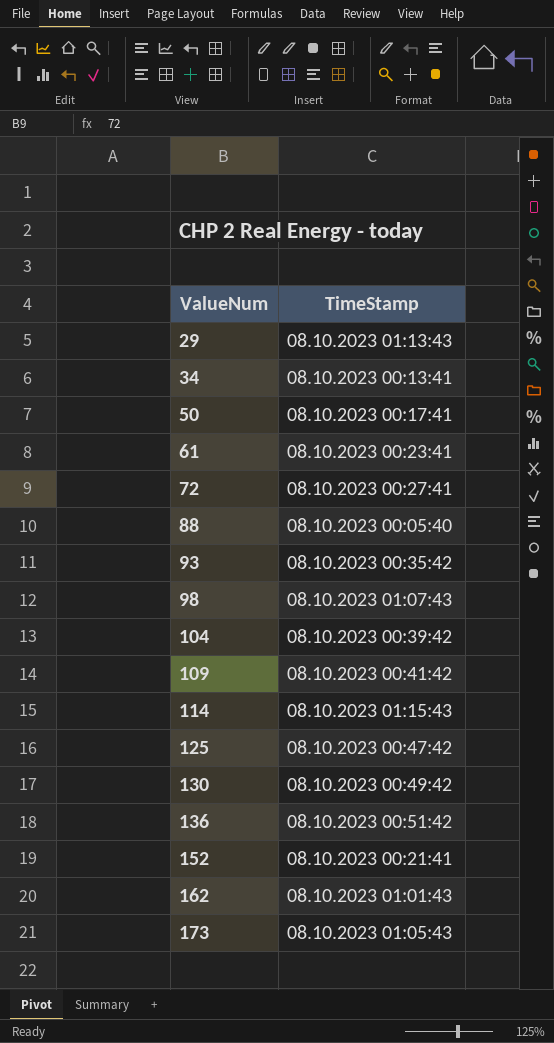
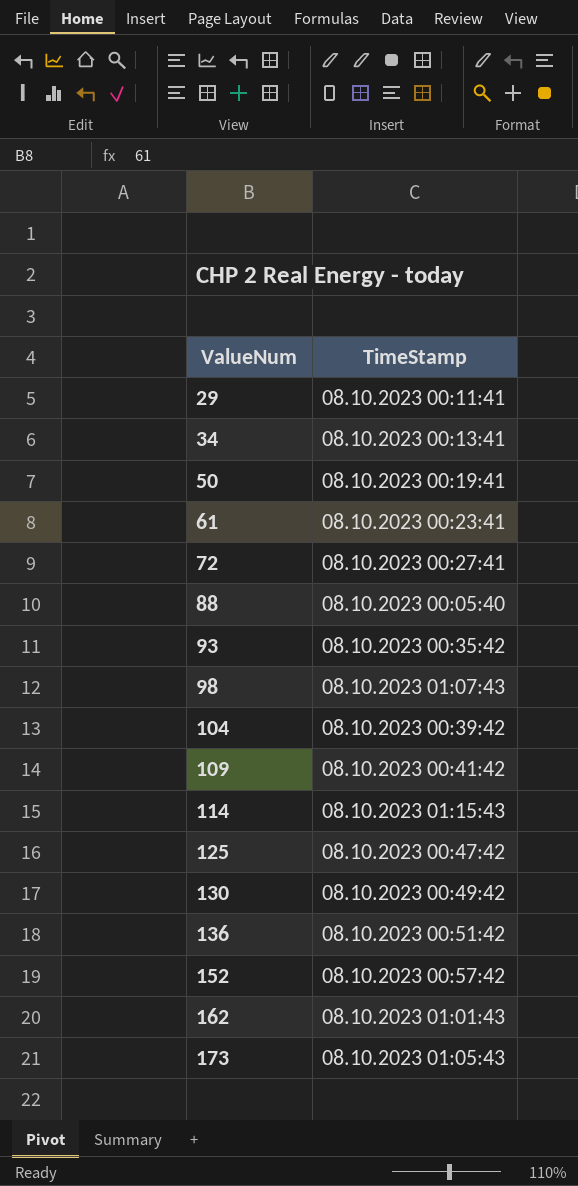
29 | TimeStamp: 08.10.2023 01:13:43 -> 08.10.2023 00:11:41
50 | TimeStamp: 08.10.2023 00:17:41 -> 08.10.2023 00:19:41
152 | TimeStamp: 08.10.2023 00:21:41 -> 08.10.2023 00:57:42

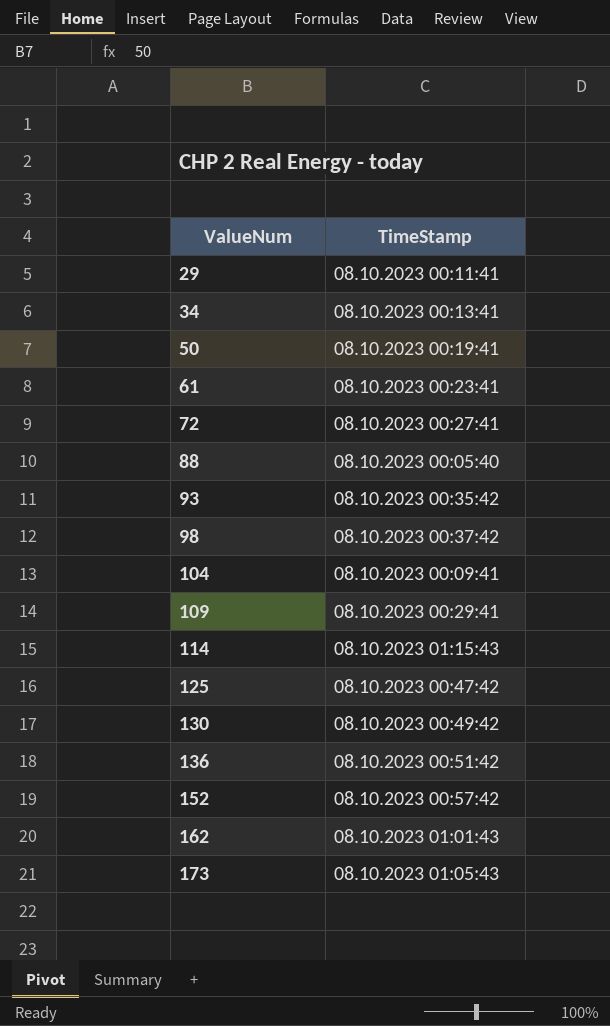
98 | TimeStamp: 08.10.2023 01:07:43 -> 08.10.2023 00:37:42
104 | TimeStamp: 08.10.2023 00:39:42 -> 08.10.2023 00:09:41
109 | TimeStamp: 08.10.2023 00:41:42 -> 08.10.2023 00:29:41

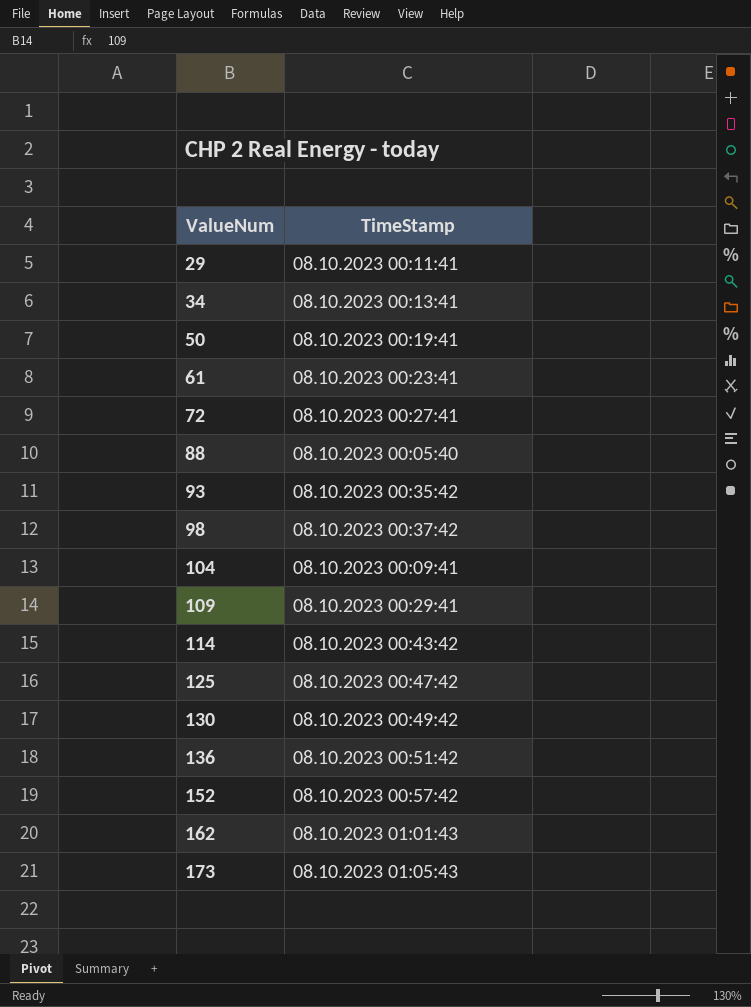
114 | TimeStamp: 08.10.2023 01:15:43 -> 08.10.2023 00:43:42

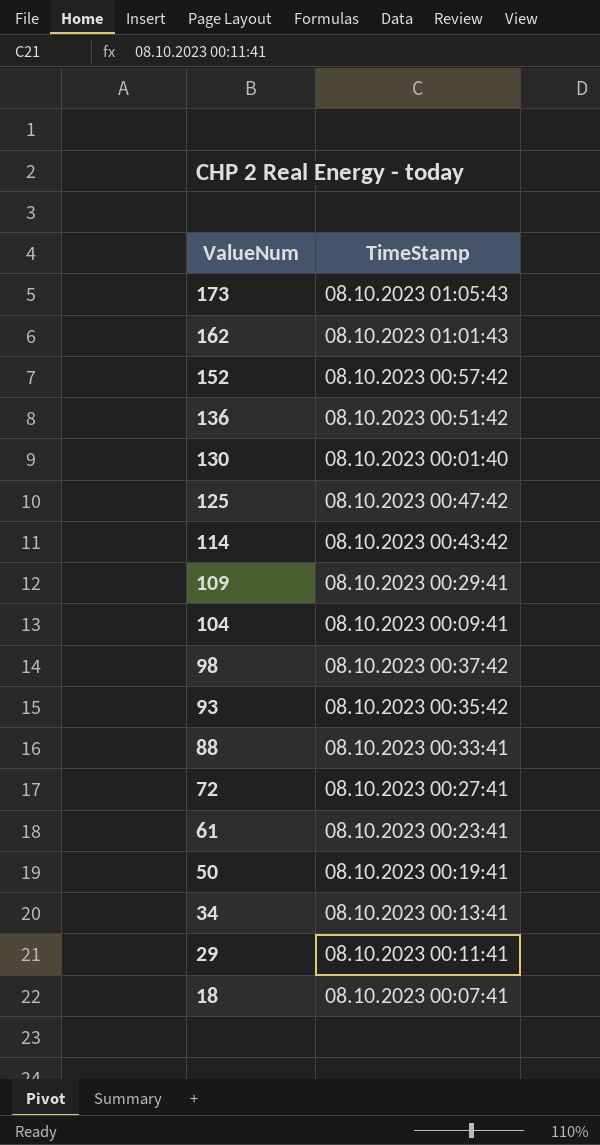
row order: ValueNum ascending -> ValueNum descending
130 | TimeStamp: 08.10.2023 00:49:42 -> 08.10.2023 00:01:40
88 | TimeStamp: 08.10.2023 00:05:40 -> 08.10.2023 00:33:41
row 18: none -> 08.10.2023 00:07:41

